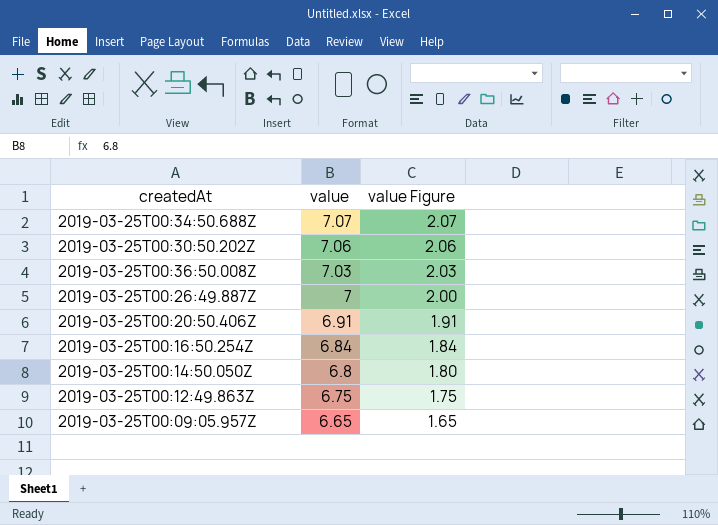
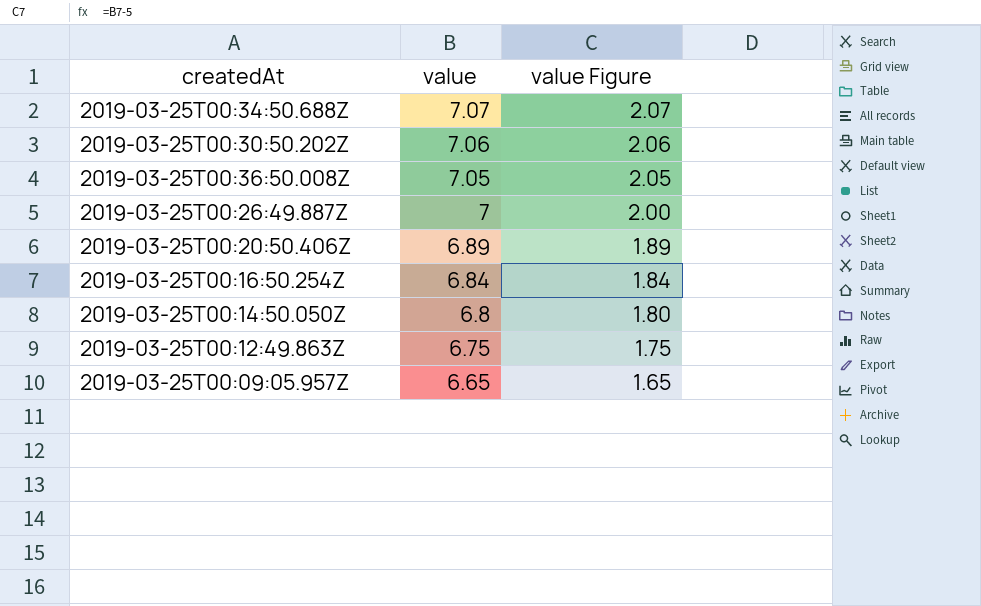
2019-03-25T00:36:50.008Z | value: 7.03 -> 7.05
2019-03-25T00:36:50.008Z | value Figure: 2.03 -> 2.05
2019-03-25T00:20:50.406Z | value: 6.91 -> 6.89
2019-03-25T00:20:50.406Z | value Figure: 1.91 -> 1.89

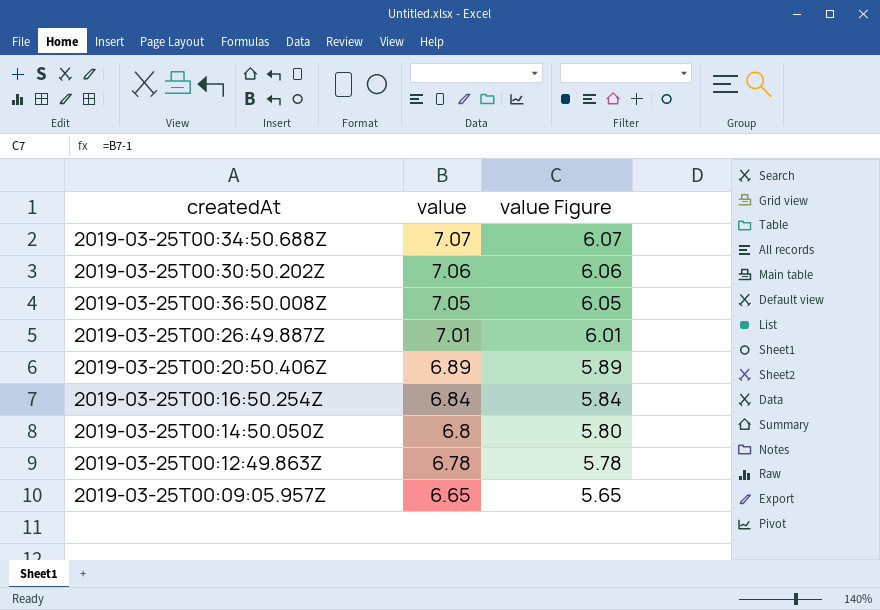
column value Figure | formula: [value] - 5 -> [value] - 1
2019-03-25T00:26:49.887Z | value: 7 -> 7.01
2019-03-25T00:12:49.863Z | value: 6.75 -> 6.78

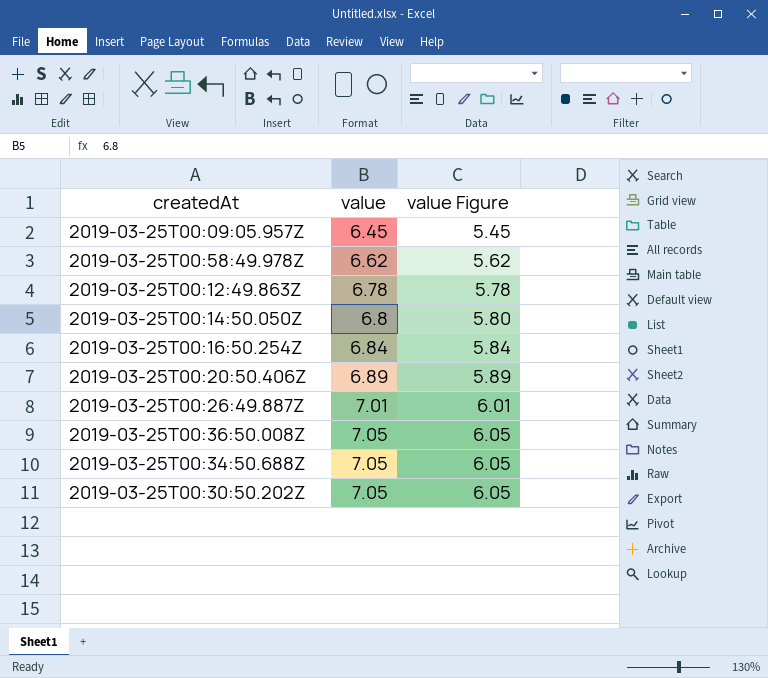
row order: value descending -> value ascending
2019-03-25T00:09:05.957Z | value: 6.65 -> 6.45
2019-03-25T00:09:05.957Z | value Figure: 5.65 -> 5.45
row 2019-03-25T00:58:49.978Z: none -> 6.62 | 5.62
2019-03-25T00:34:50.688Z | value: 7.07 -> 7.05
2019-03-25T00:34:50.688Z | value Figure: 6.07 -> 6.05
2019-03-25T00:30:50.202Z | value: 7.06 -> 7.05
2019-03-25T00:30:50.202Z | value Figure: 6.06 -> 6.05

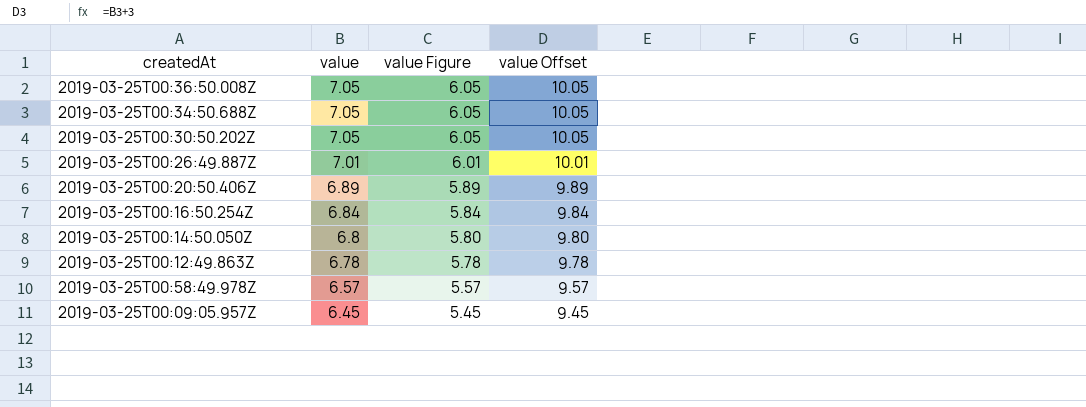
row order: value ascending -> value descending
column value Offset | formula: none -> [value] + 3
2019-03-25T00:58:49.978Z | value: 6.62 -> 6.57
2019-03-25T00:58:49.978Z | value Figure: 5.62 -> 5.57

